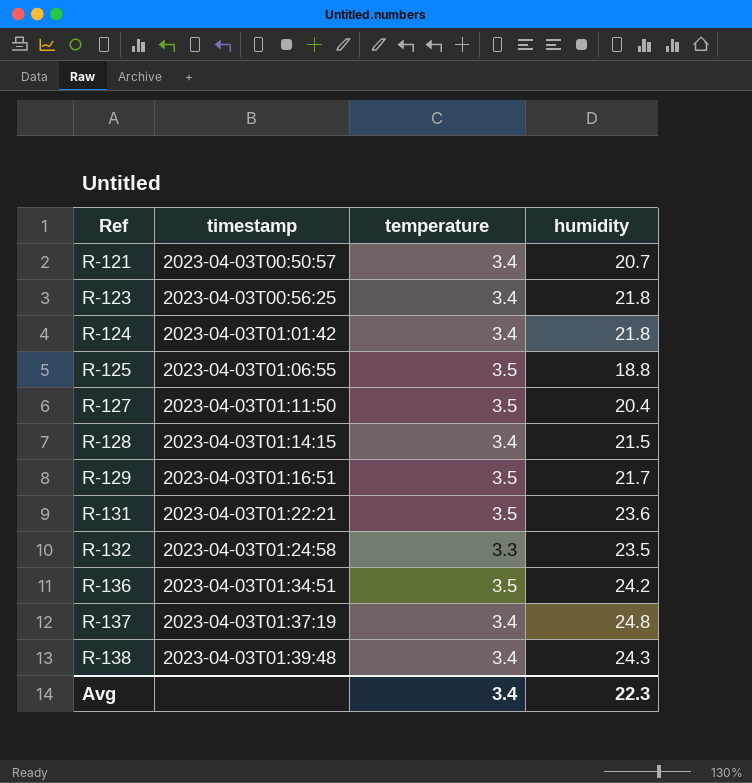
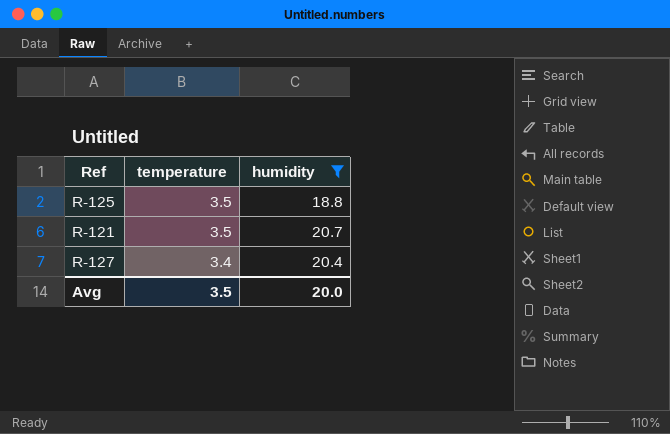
filter: none -> humidity <= 20.7
row order: Ref ascending -> temperature descending
column timestamp | position: 2 -> none
R-121 | temperature: 3.4 -> 3.5
R-127 | temperature: 3.5 -> 3.4
Avg | temperature: 3.4 -> 3.5
Avg | humidity: 22.3 -> 20.0

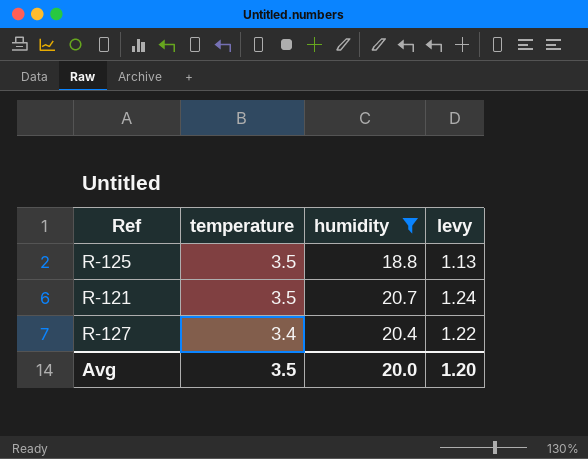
column levy | formula: none -> [humidity] * 0.06

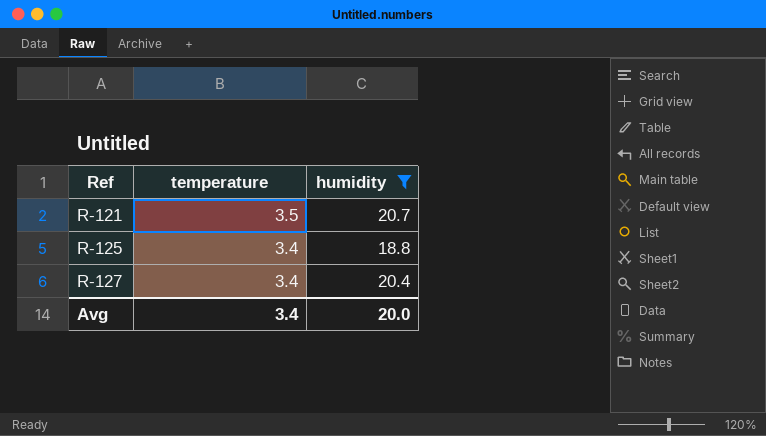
row order: temperature descending -> Ref ascending
column levy | formula: [humidity] * 0.06 -> none
R-125 | temperature: 3.5 -> 3.4
Avg | temperature: 3.5 -> 3.4

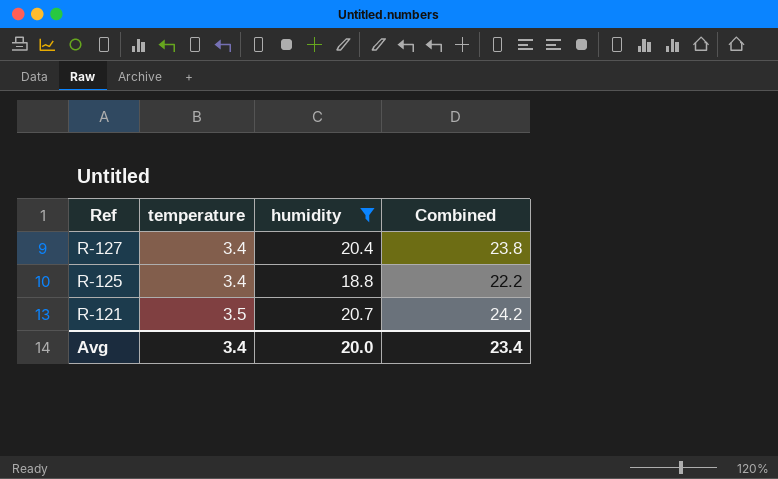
row order: Ref ascending -> Ref descending
column Combined | formula: none -> [temperature] + [humidity]

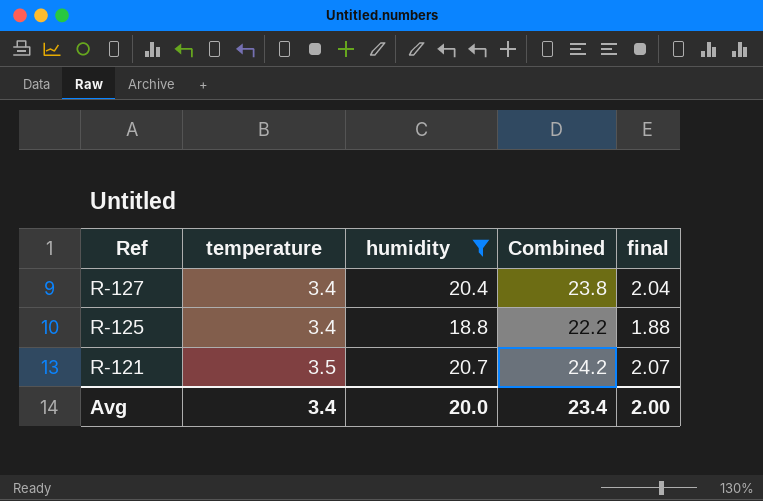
column final | formula: none -> [humidity] * 0.1

